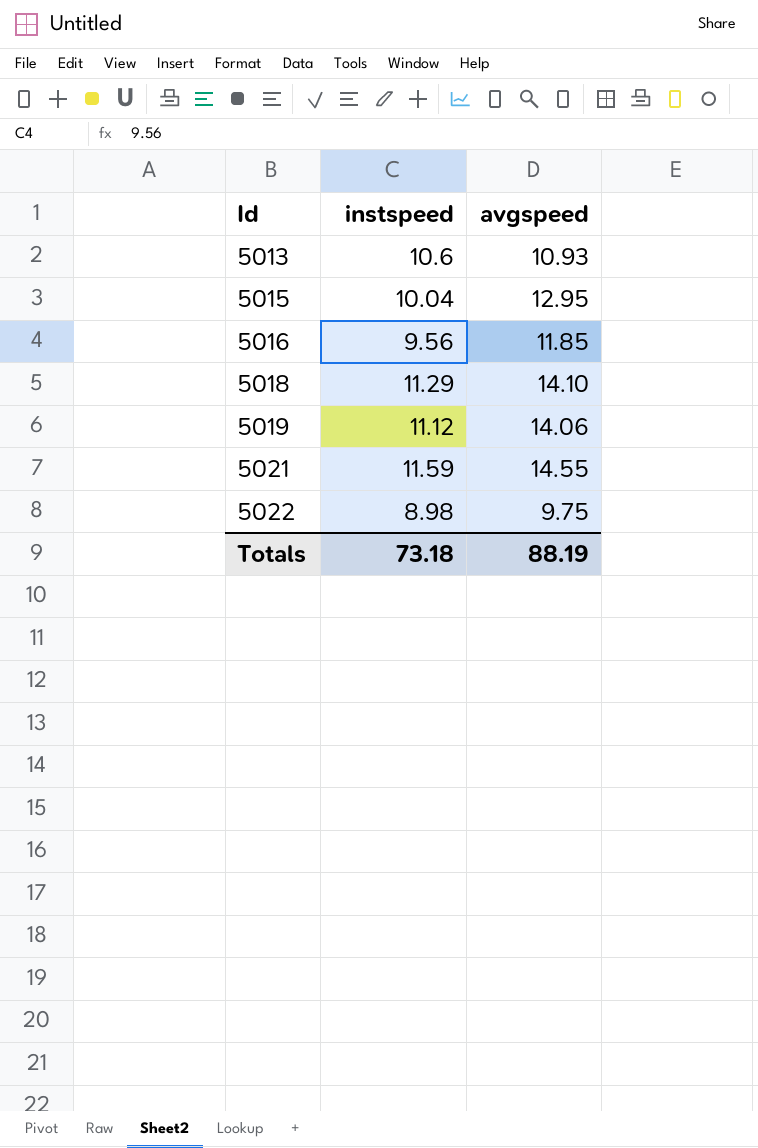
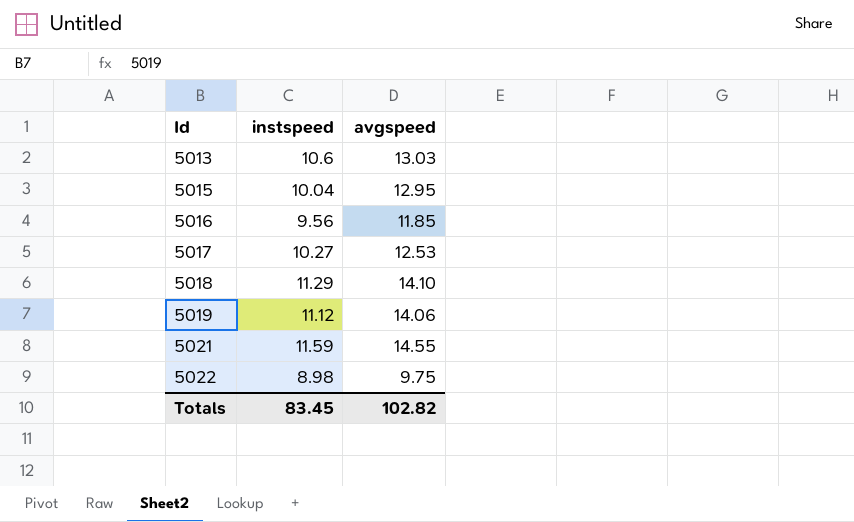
5013 | avgspeed: 10.93 -> 13.03
row 5017: none -> 10.27 | 12.53
Totals | instspeed: 73.18 -> 83.45
Totals | avgspeed: 88.19 -> 102.82

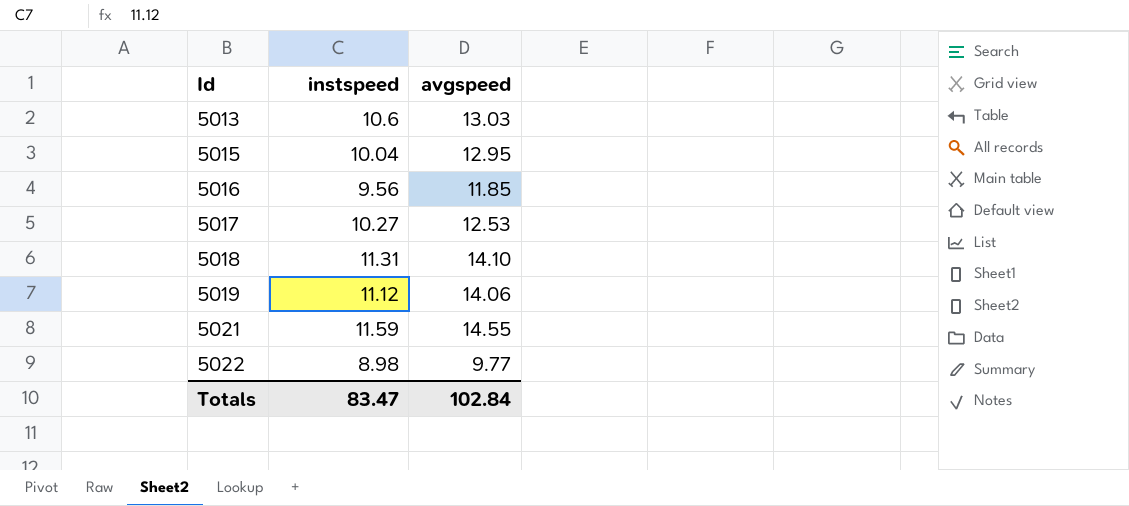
5018 | instspeed: 11.29 -> 11.31
5022 | avgspeed: 9.75 -> 9.77
Totals | instspeed: 83.45 -> 83.47
Totals | avgspeed: 102.82 -> 102.84

